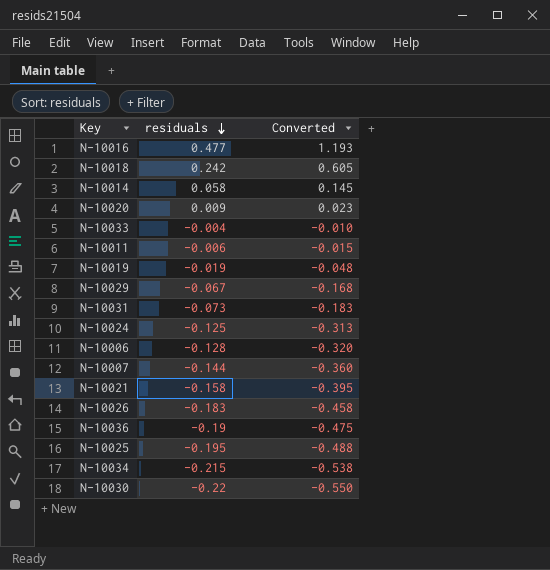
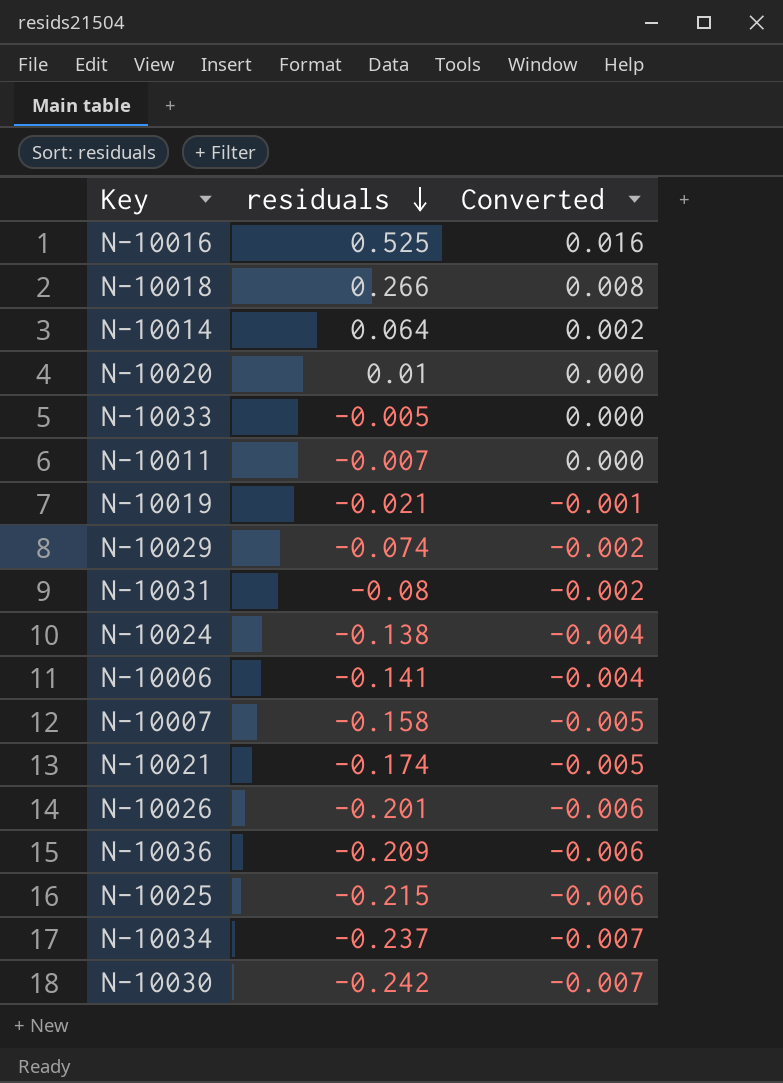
column Converted | formula: [residuals] * 2.5 -> [residuals] * 0.03
N-10016 | residuals: 0.477 -> 0.525
N-10018 | residuals: 0.242 -> 0.266
N-10014 | residuals: 0.058 -> 0.064
N-10020 | residuals: 0.009 -> 0.01
N-10033 | residuals: -0.004 -> -0.005
N-10011 | residuals: -0.006 -> -0.007
N-10019 | residuals: -0.019 -> -0.021
N-10029 | residuals: -0.067 -> -0.074
N-10031 | residuals: -0.073 -> -0.08
N-10024 | residuals: -0.125 -> -0.138
N-10006 | residuals: -0.128 -> -0.141
N-10007 | residuals: -0.144 -> -0.158
N-10021 | residuals: -0.158 -> -0.174
N-10026 | residuals: -0.183 -> -0.201
N-10036 | residuals: -0.19 -> -0.209
N-10025 | residuals: -0.195 -> -0.215
N-10034 | residuals: -0.215 -> -0.237
N-10030 | residuals: -0.22 -> -0.242

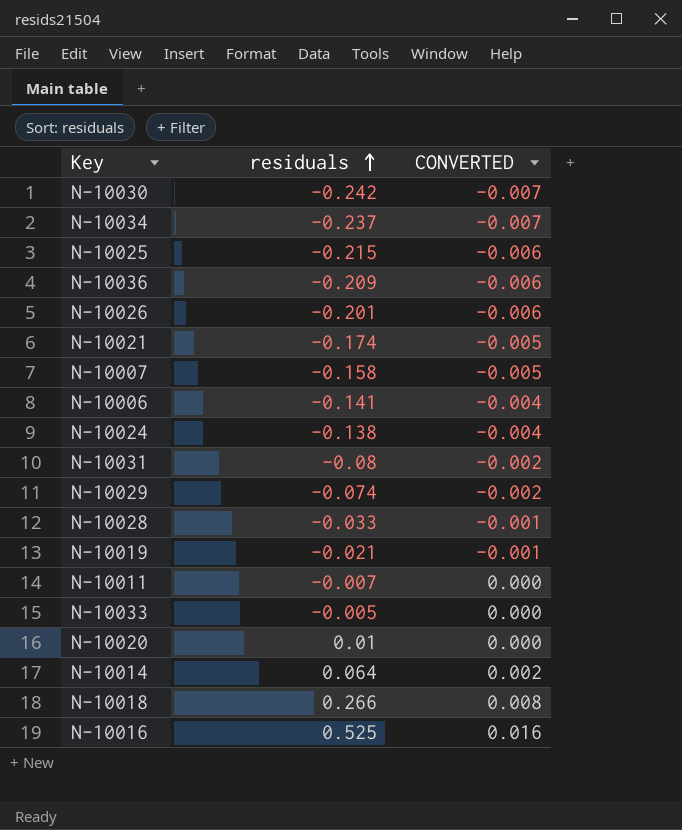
row order: residuals descending -> residuals ascending
column name: Converted -> CONVERTED
row N-10028: none -> -0.033 | -0.001

